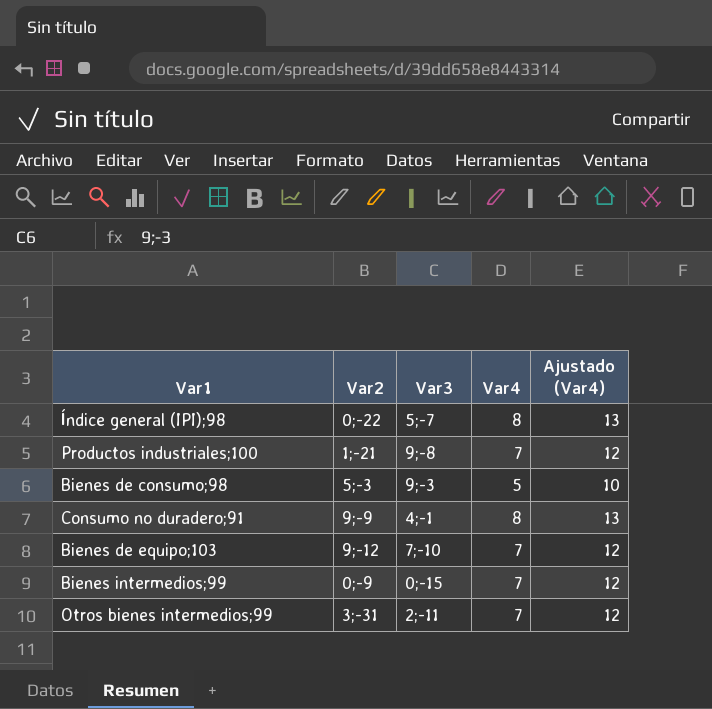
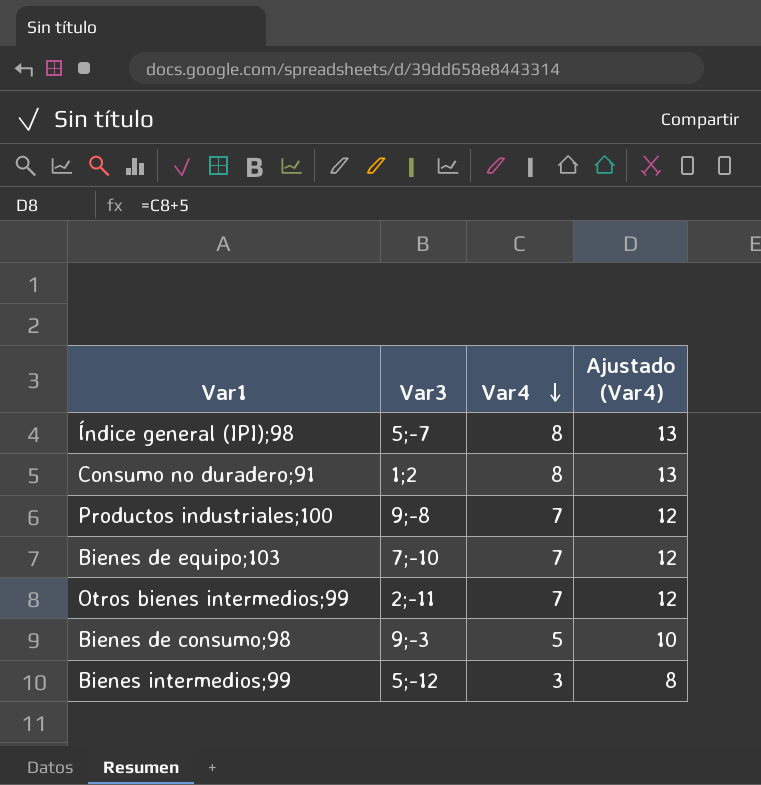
row order: none -> Var4 descending
column Var2 | position: 2 -> none
Consumo no duradero;91 | Var3: 4;-1 -> 1;2
Bienes intermedios;99 | Var3: 0;-15 -> 5;-12
Bienes intermedios;99 | Var4: 7 -> 3
Bienes intermedios;99 | Ajustado (Var4): 12 -> 8

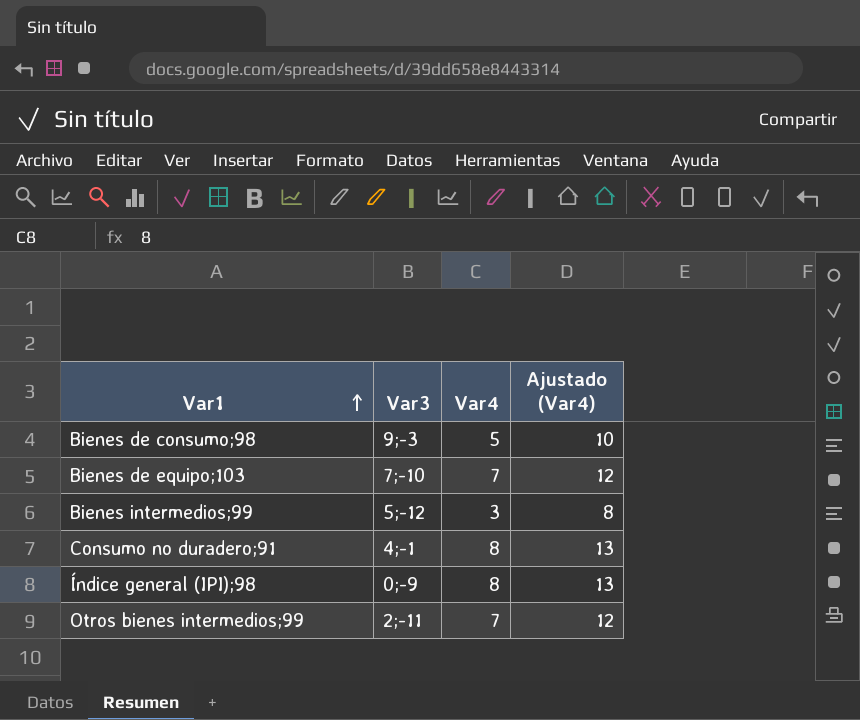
row order: Var4 descending -> Var1 ascending
row Productos industriales;100: 9;-8 | 7 | 12 -> none
Consumo no duradero;91 | Var3: 1;2 -> 4;-1
Índice general (IPI);98 | Var3: 5;-7 -> 0;-9

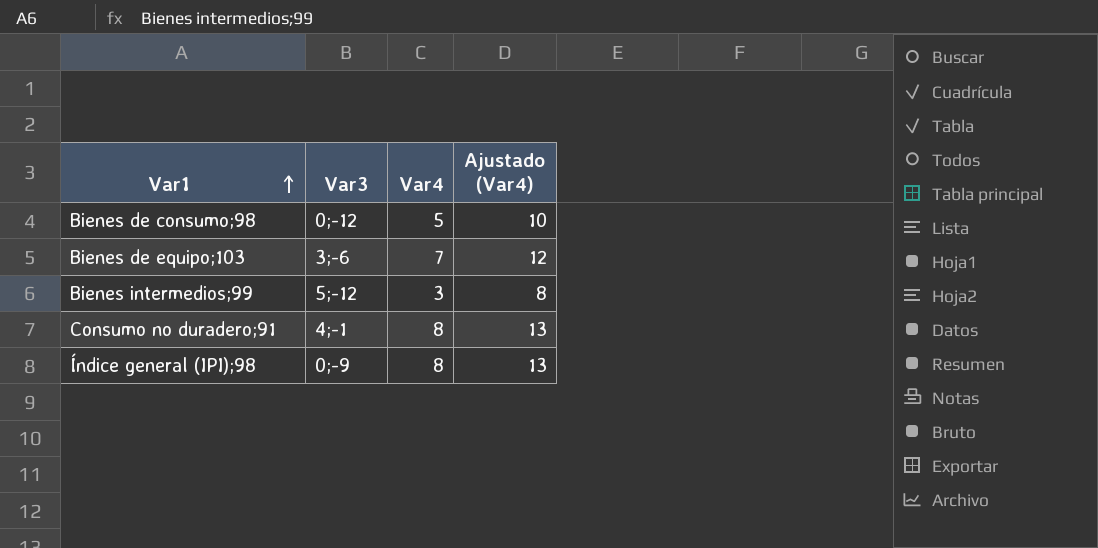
row Otros bienes intermedios;99: 2;-11 | 7 | 12 -> none
Bienes de consumo;98 | Var3: 9;-3 -> 0;-12
Bienes de equipo;103 | Var3: 7;-10 -> 3;-6

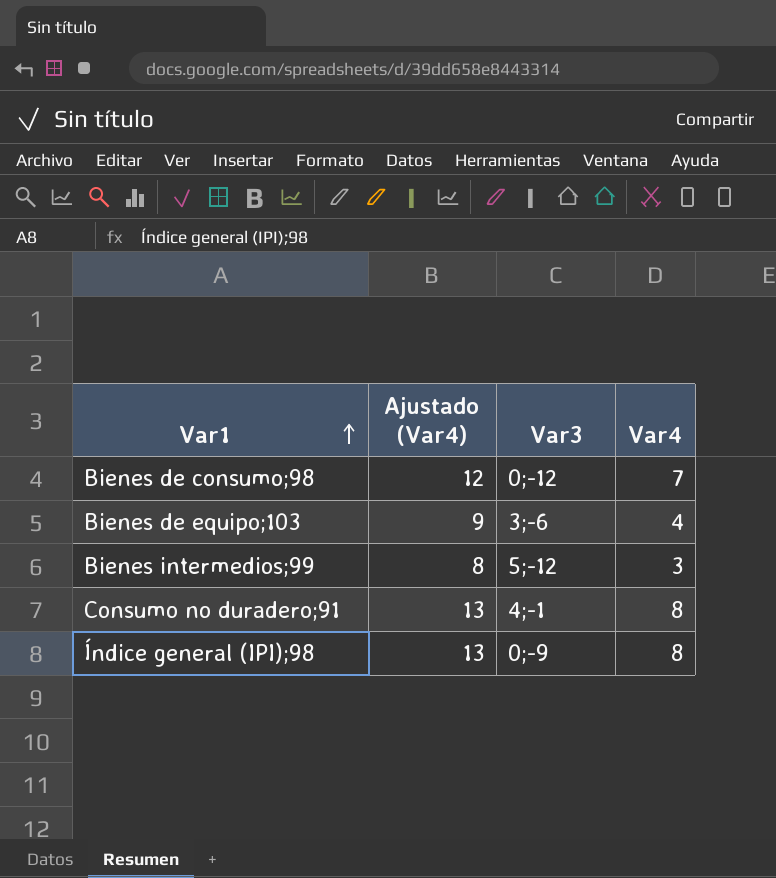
column Ajustado (Var4) | position: 4 -> 2
Bienes de consumo;98 | Ajustado (Var4): 10 -> 12
Bienes de consumo;98 | Var4: 5 -> 7
Bienes de equipo;103 | Ajustado (Var4): 12 -> 9
Bienes de equipo;103 | Var4: 7 -> 4

